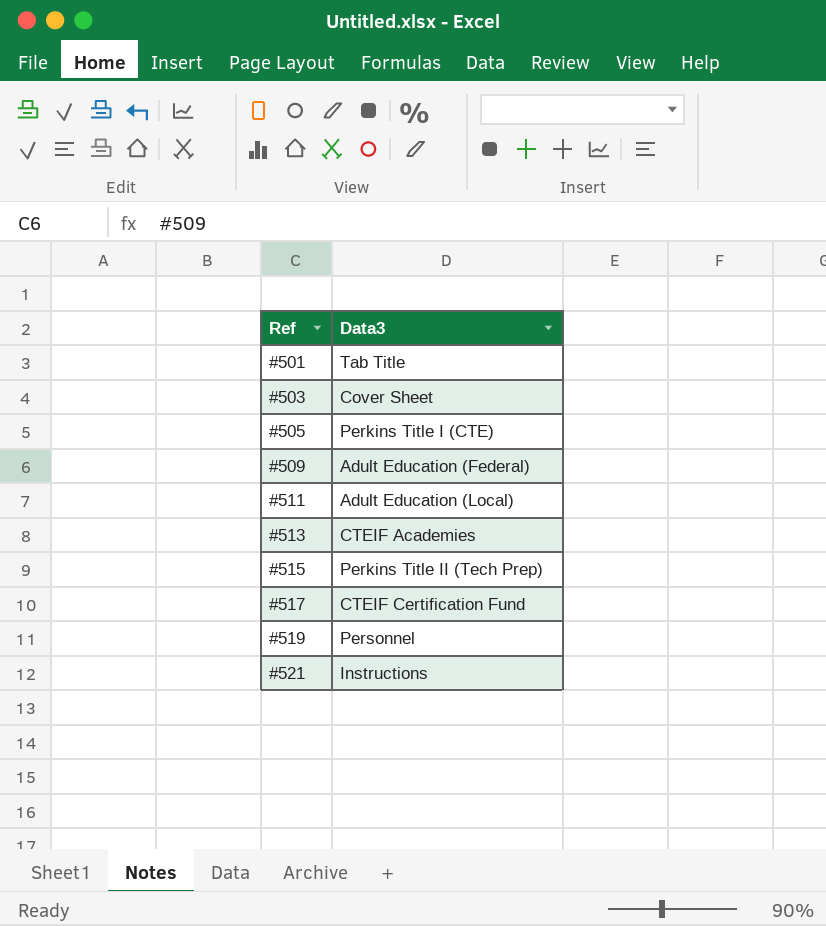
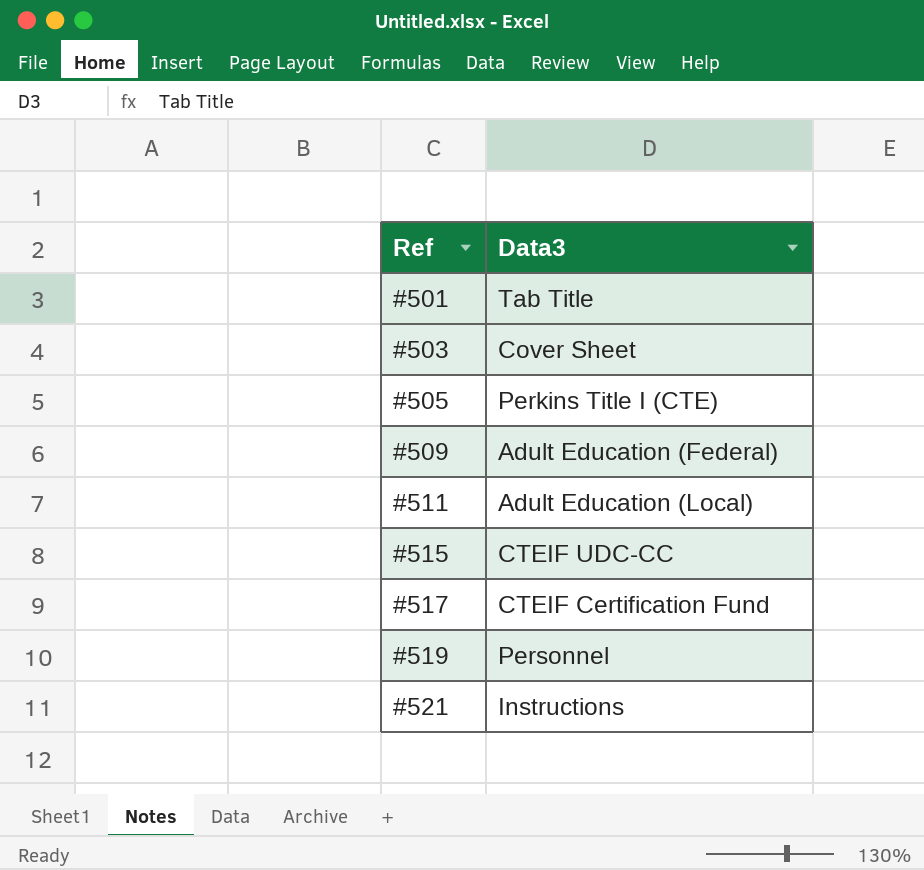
row #513: CTEIF Academies -> none
#515 | Data3: Perkins Title II (Tech Prep) -> CTEIF UDC-CC

